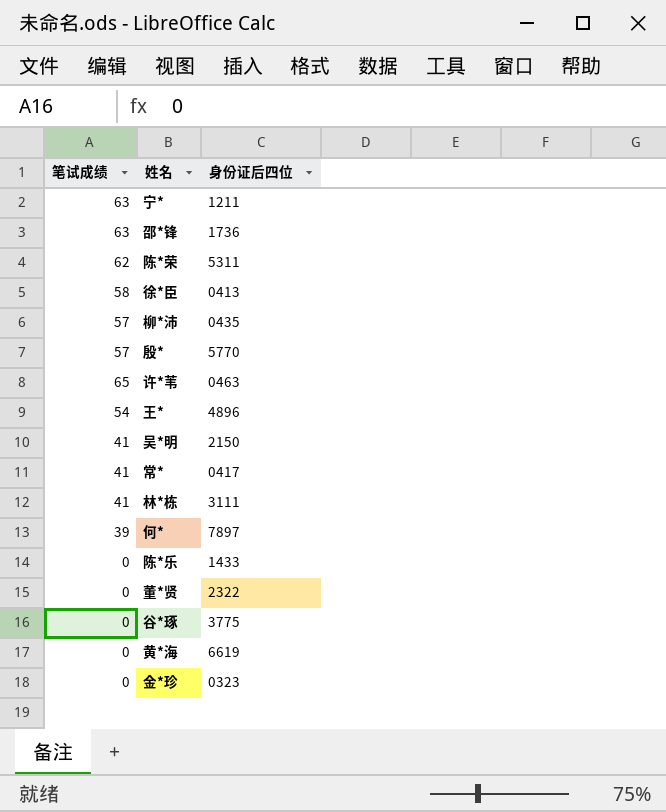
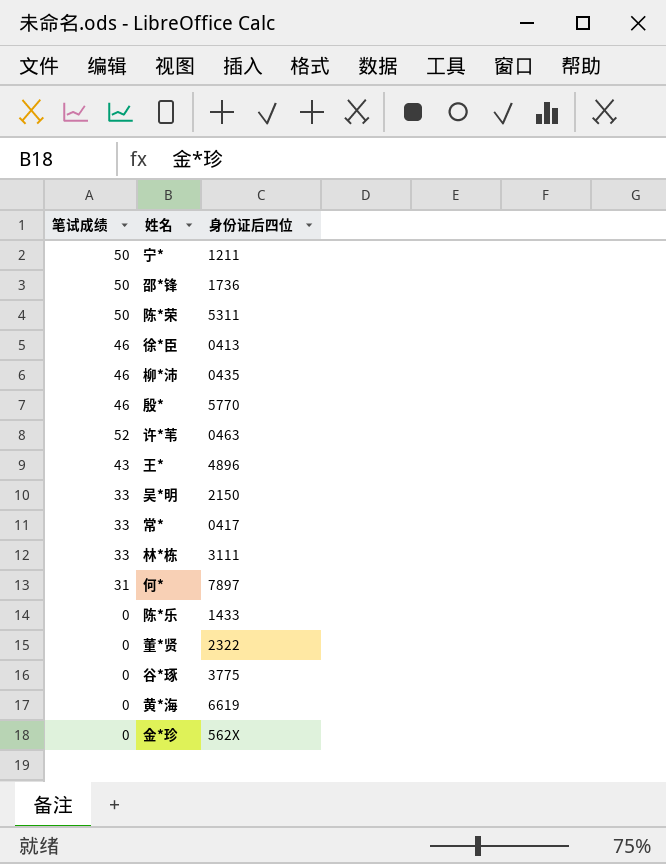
宁* | 笔试成绩: 63 -> 50
邵*锋 | 笔试成绩: 63 -> 50
陈*荣 | 笔试成绩: 62 -> 50
徐*臣 | 笔试成绩: 58 -> 46
柳*沛 | 笔试成绩: 57 -> 46
殷* | 笔试成绩: 57 -> 46
许*苇 | 笔试成绩: 65 -> 52
王* | 笔试成绩: 54 -> 43
吴*明 | 笔试成绩: 41 -> 33
常* | 笔试成绩: 41 -> 33
林*栋 | 笔试成绩: 41 -> 33
何* | 笔试成绩: 39 -> 31
金*珍 | 身份证后四位: 0323 -> 562X

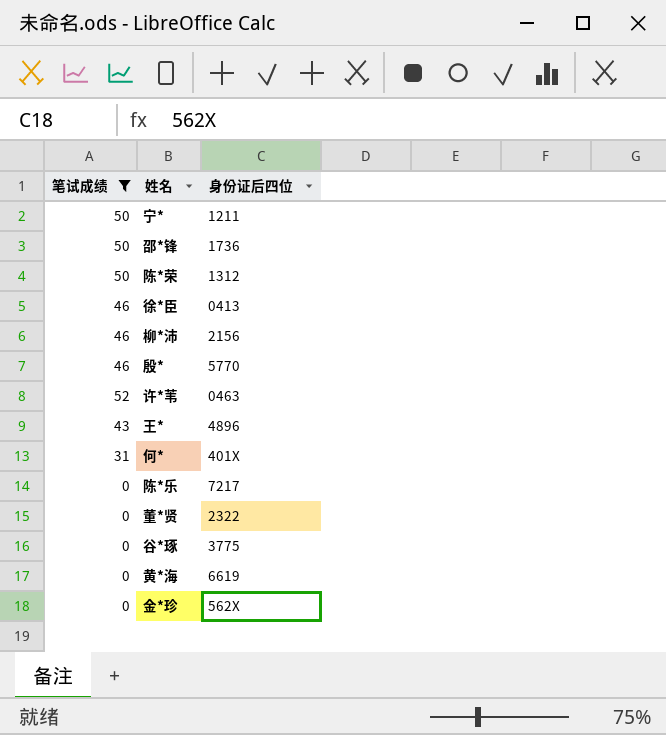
filter: none -> 笔试成绩 != 33
陈*荣 | 身份证后四位: 5311 -> 1312
柳*沛 | 身份证后四位: 0435 -> 2156
何* | 身份证后四位: 7897 -> 401X
陈*乐 | 身份证后四位: 1433 -> 7217

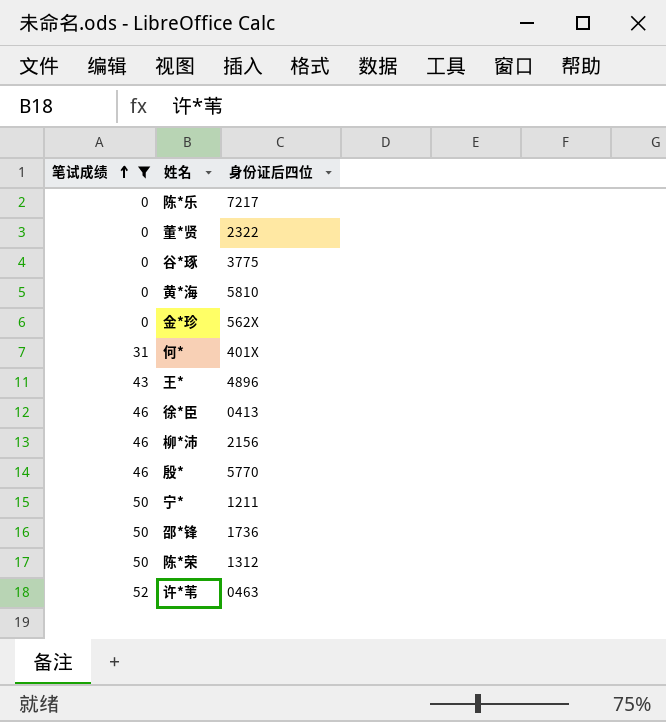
row order: none -> 笔试成绩 ascending
黄*海 | 身份证后四位: 6619 -> 5810

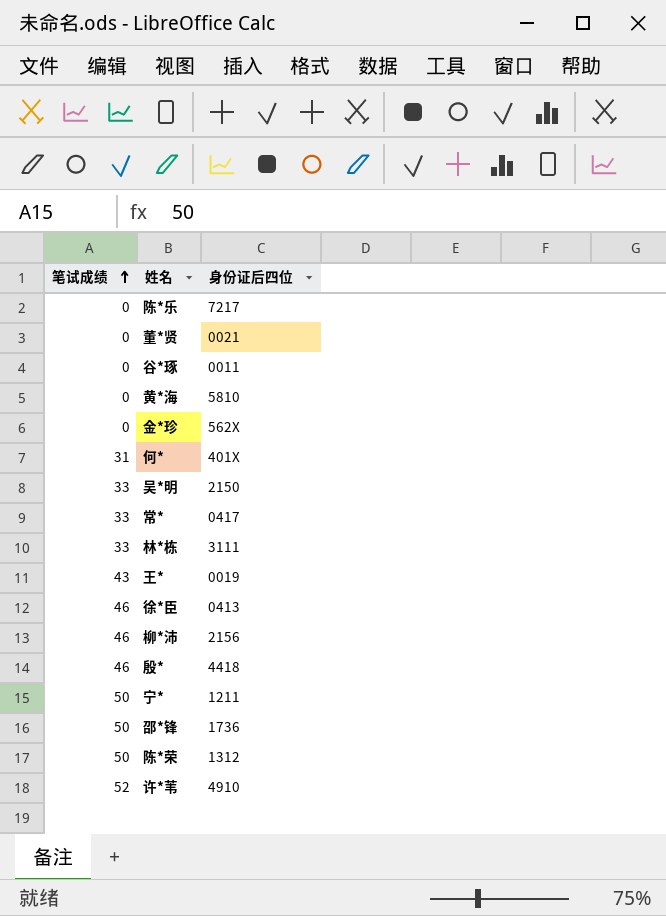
filter: 笔试成绩 != 33 -> none
董*贤 | 身份证后四位: 2322 -> 0021
谷*琢 | 身份证后四位: 3775 -> 0011
王* | 身份证后四位: 4896 -> 0019
殷* | 身份证后四位: 5770 -> 4418
许*苇 | 身份证后四位: 0463 -> 4910

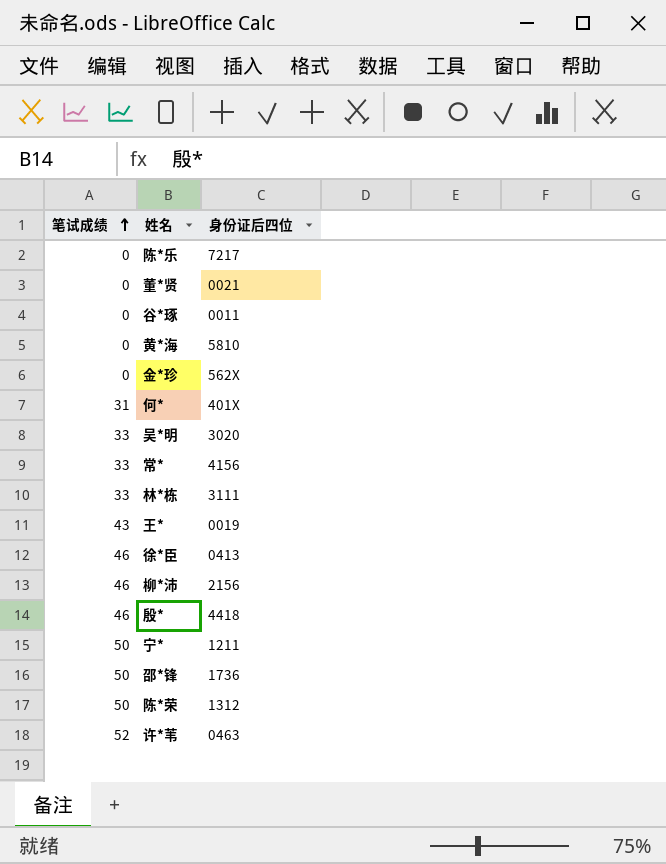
吴*明 | 身份证后四位: 2150 -> 3020
常* | 身份证后四位: 0417 -> 4156
许*苇 | 身份证后四位: 4910 -> 0463

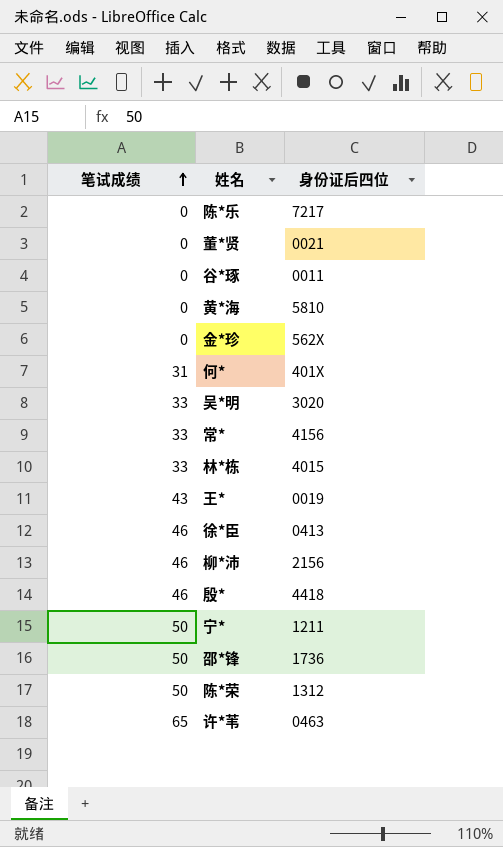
林*栋 | 身份证后四位: 3111 -> 4015
许*苇 | 笔试成绩: 52 -> 65

